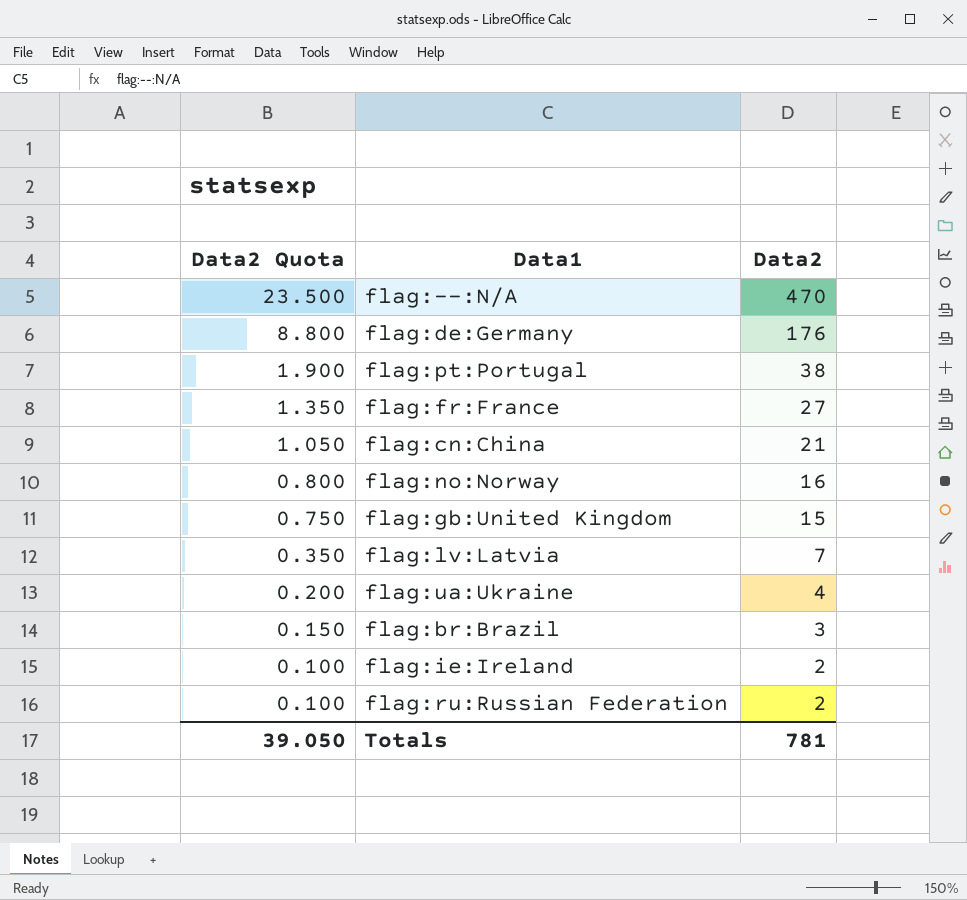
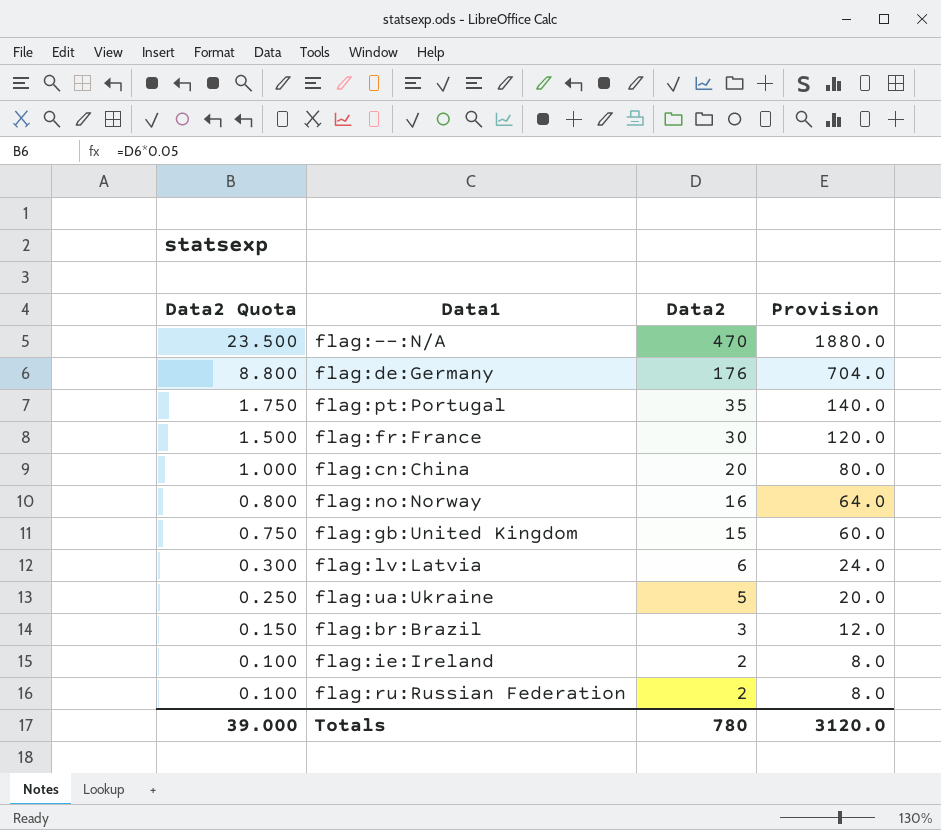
column Provision | formula: none -> [Data2] * 4
flag:pt:Portugal | Data2 Quota: 1.900 -> 1.750
flag:pt:Portugal | Data2: 38 -> 35
flag:fr:France | Data2 Quota: 1.350 -> 1.500
flag:fr:France | Data2: 27 -> 30
flag:cn:China | Data2 Quota: 1.050 -> 1.000
flag:cn:China | Data2: 21 -> 20
flag:lv:Latvia | Data2 Quota: 0.350 -> 0.300
flag:lv:Latvia | Data2: 7 -> 6
flag:ua:Ukraine | Data2 Quota: 0.200 -> 0.250
flag:ua:Ukraine | Data2: 4 -> 5
Totals | Data2 Quota: 39.050 -> 39.000
Totals | Data2: 781 -> 780

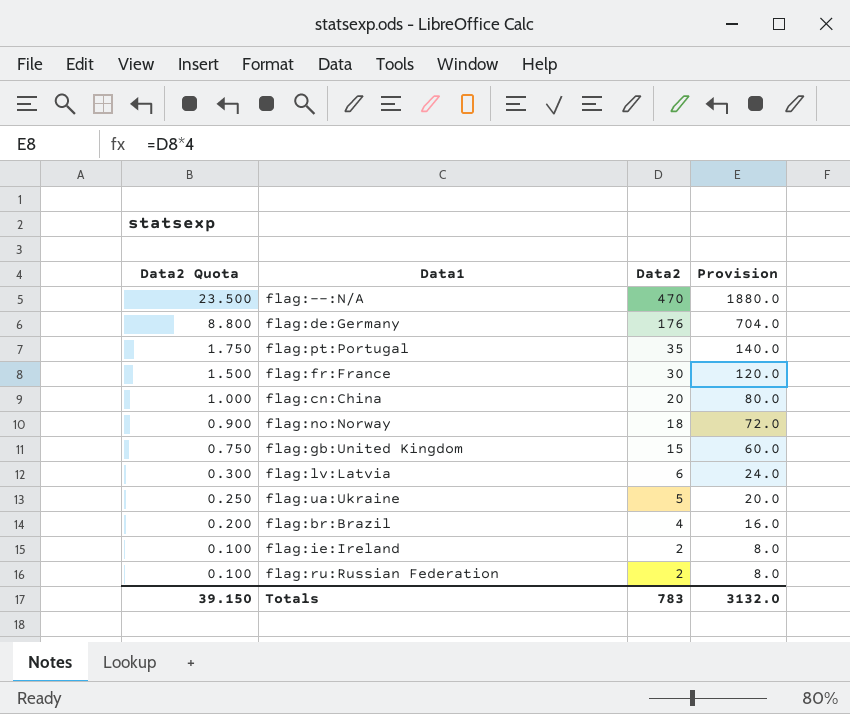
flag:no:Norway | Data2 Quota: 0.800 -> 0.900
flag:no:Norway | Data2: 16 -> 18
flag:no:Norway | Provision: 64.0 -> 72.0
flag:br:Brazil | Data2 Quota: 0.150 -> 0.200
flag:br:Brazil | Data2: 3 -> 4
flag:br:Brazil | Provision: 12.0 -> 16.0
Totals | Data2 Quota: 39.000 -> 39.150
Totals | Data2: 780 -> 783
Totals | Provision: 3120.0 -> 3132.0

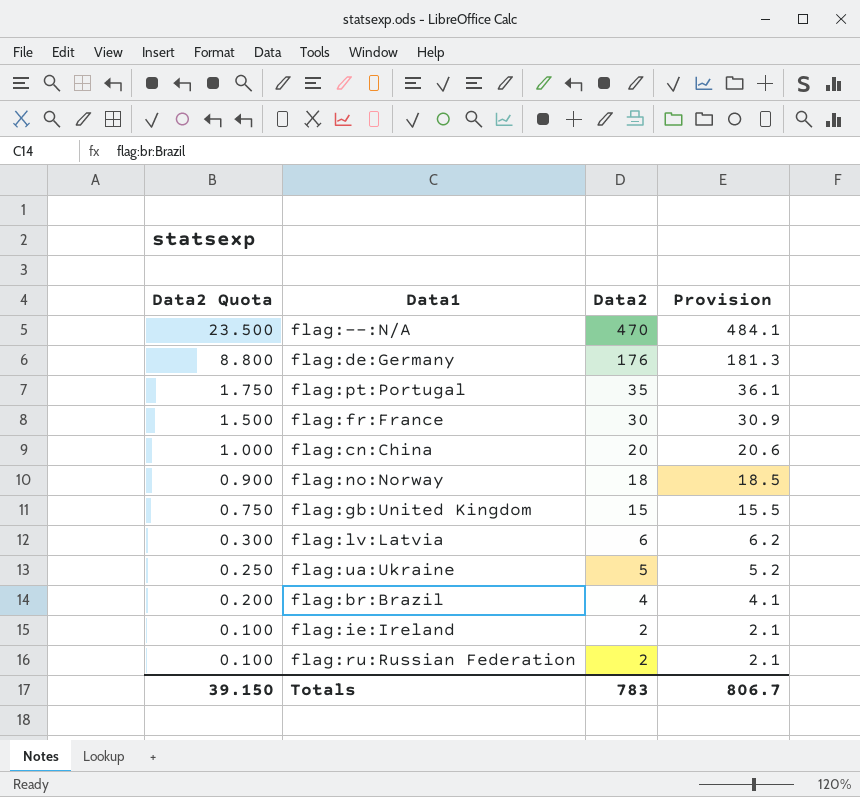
column Provision | formula: [Data2] * 4 -> [Data2] * 1.03
Totals | Provision: 3132.0 -> 806.7

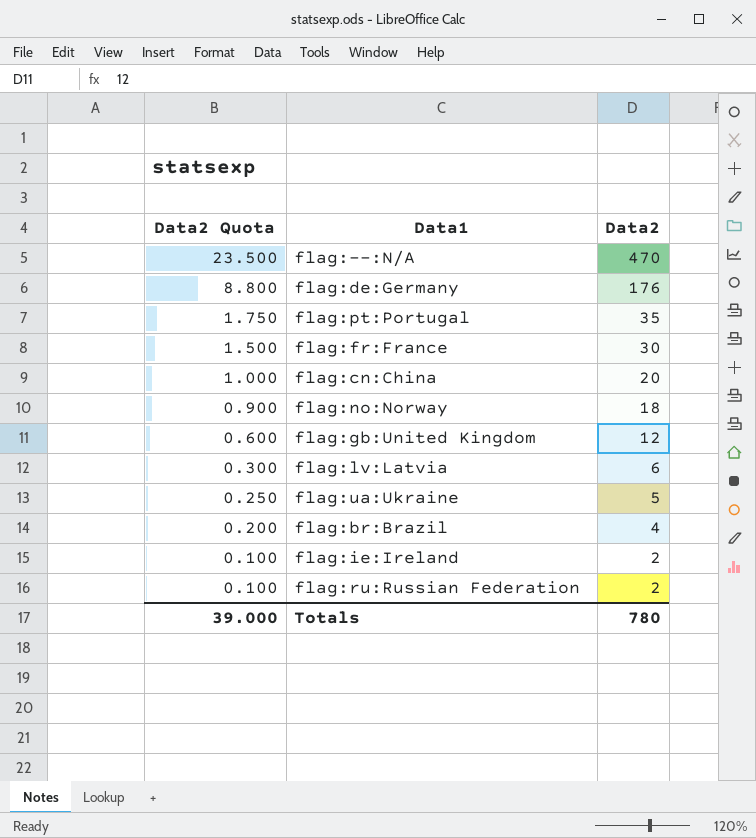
column Provision | formula: [Data2] * 1.03 -> none
flag:gb:United Kingdom | Data2 Quota: 0.750 -> 0.600
flag:gb:United Kingdom | Data2: 15 -> 12
Totals | Data2 Quota: 39.150 -> 39.000
Totals | Data2: 783 -> 780

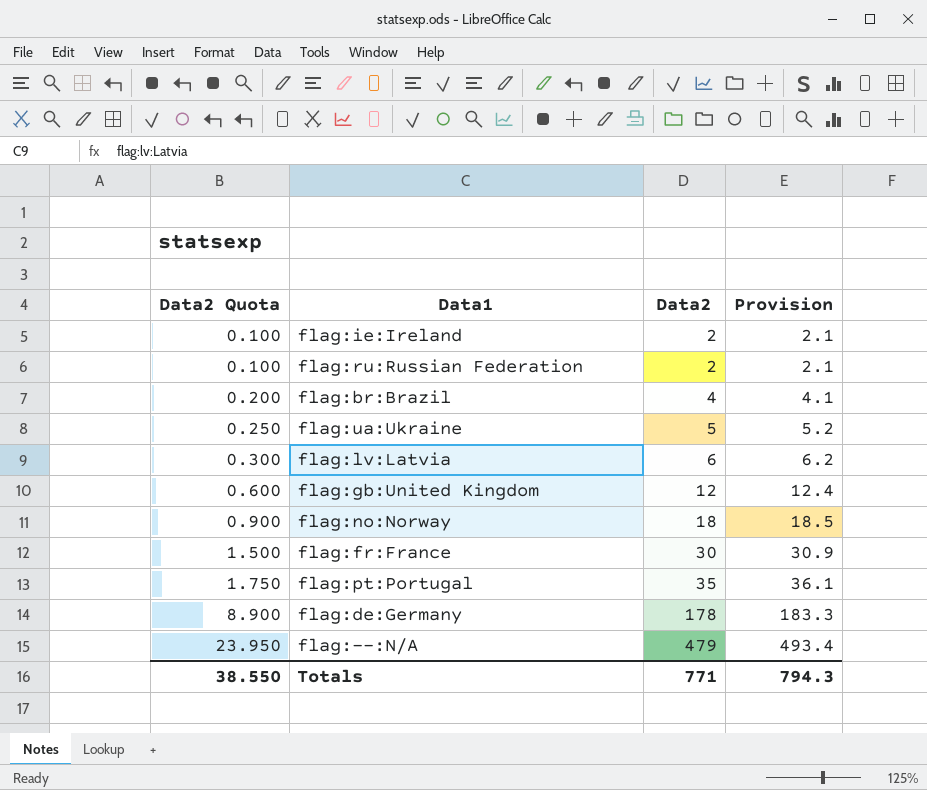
row order: Data2 Quota descending -> Data2 Quota ascending
column Provision | formula: none -> [Data2] * 1.03
row flag:cn:China: 1.000 | 20 -> none
flag:de:Germany | Data2 Quota: 8.800 -> 8.900
flag:de:Germany | Data2: 176 -> 178
flag:--:N/A | Data2 Quota: 23.500 -> 23.950
flag:--:N/A | Data2: 470 -> 479
Totals | Data2 Quota: 39.000 -> 38.550
Totals | Data2: 780 -> 771

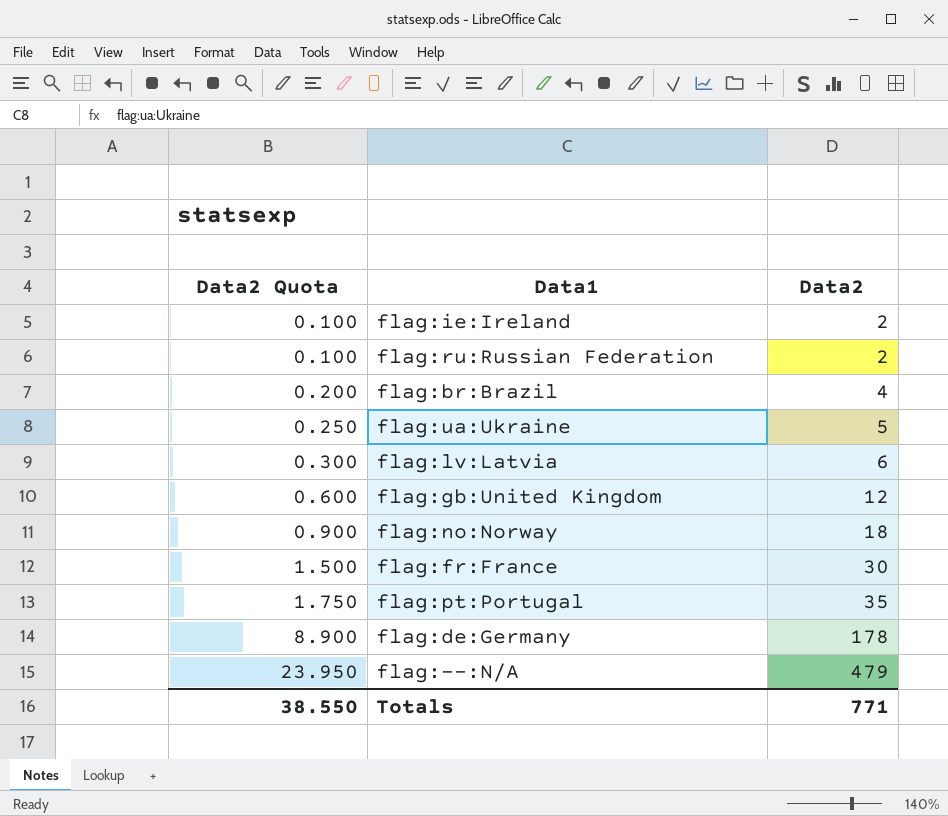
column Provision | formula: [Data2] * 1.03 -> none

